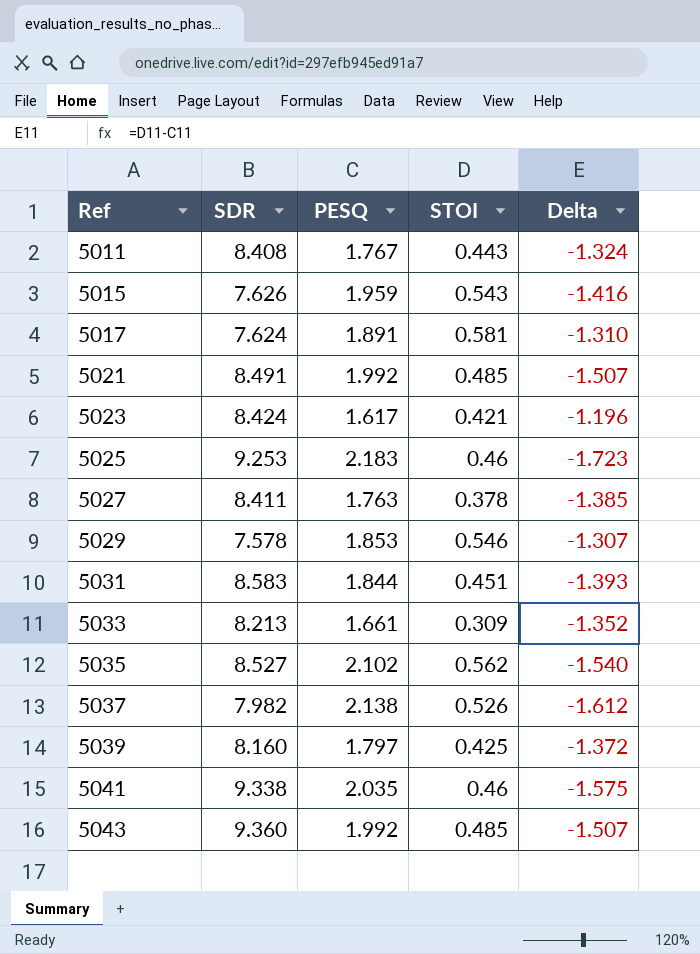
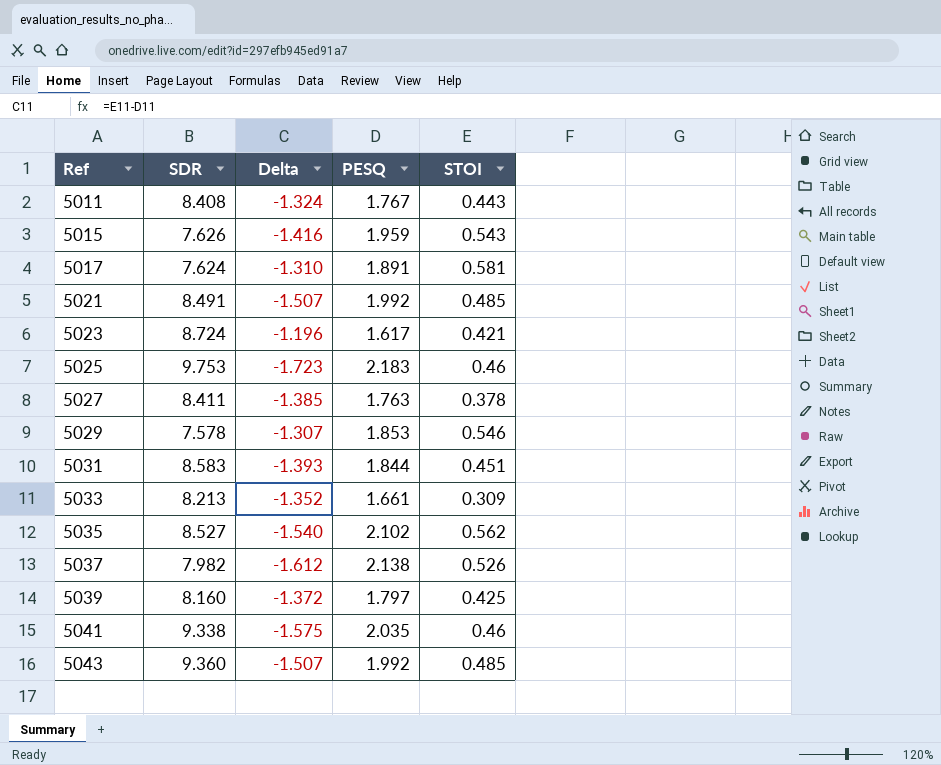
column Delta | position: 5 -> 3
5023 | SDR: 8.424 -> 8.724
5025 | SDR: 9.253 -> 9.753

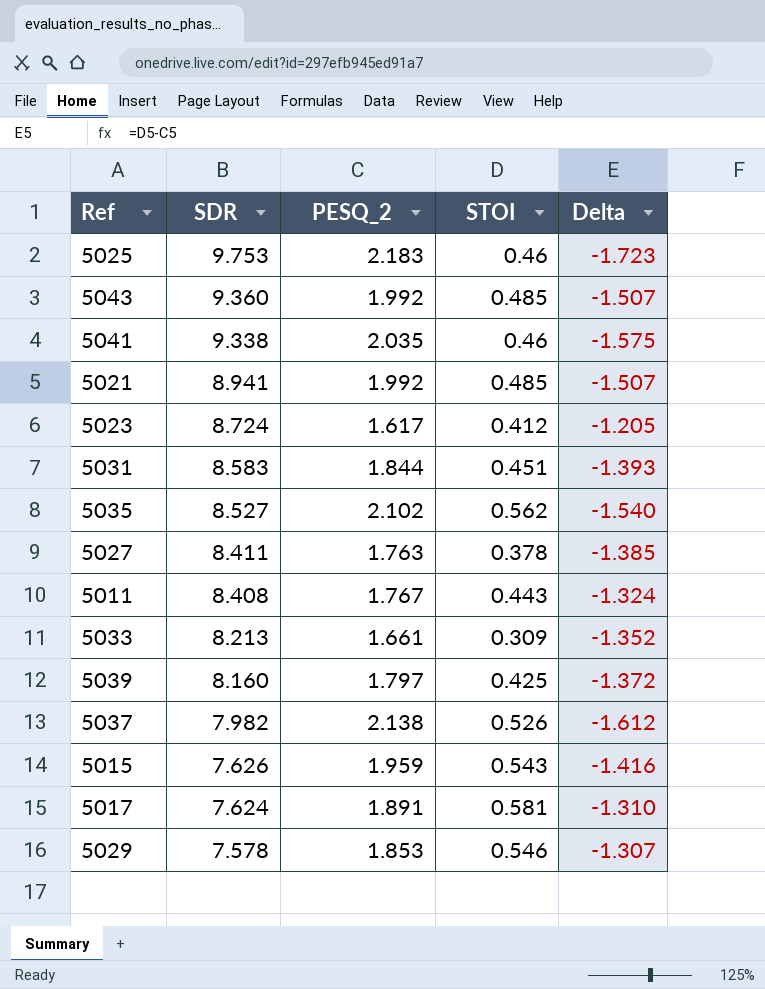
row order: Ref ascending -> SDR descending
column name: PESQ -> PESQ_2
column Delta | position: 3 -> 5
5021 | SDR: 8.491 -> 8.941
5023 | STOI: 0.421 -> 0.412
5023 | Delta: -1.196 -> -1.205

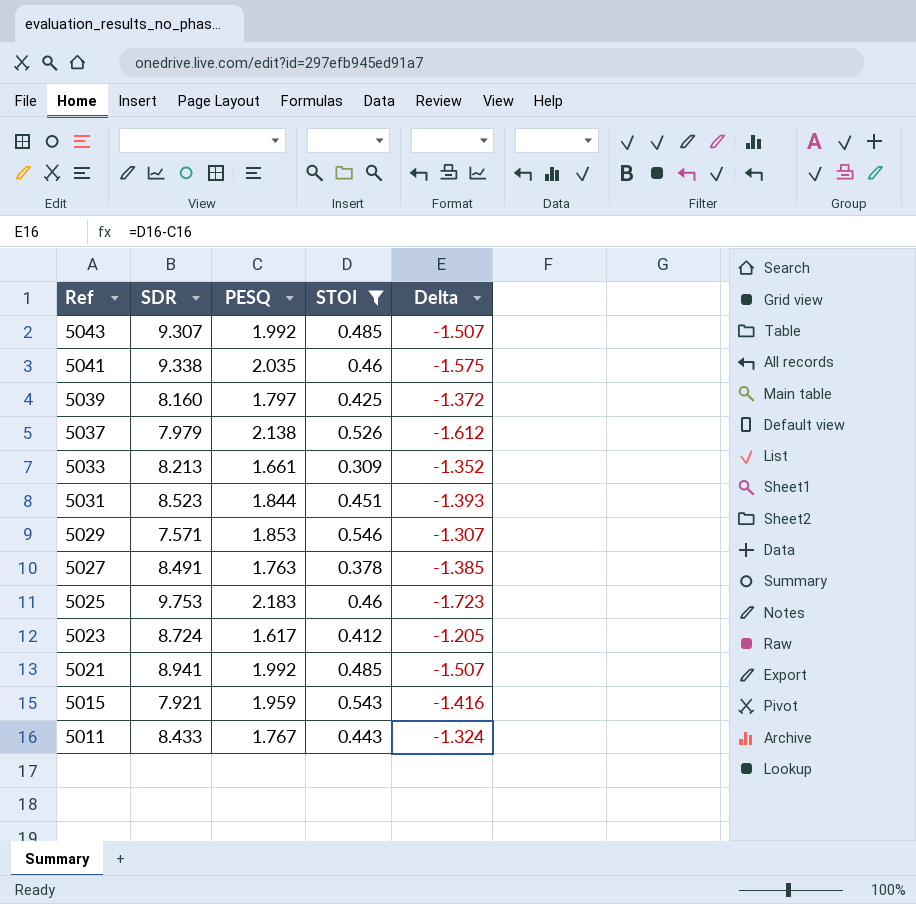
filter: none -> STOI <= 0.546
row order: SDR descending -> Ref descending
column name: PESQ_2 -> PESQ
5043 | SDR: 9.360 -> 9.307
5037 | SDR: 7.982 -> 7.979
5031 | SDR: 8.583 -> 8.523
5029 | SDR: 7.578 -> 7.571
5027 | SDR: 8.411 -> 8.491
5015 | SDR: 7.626 -> 7.921
5011 | SDR: 8.408 -> 8.433

